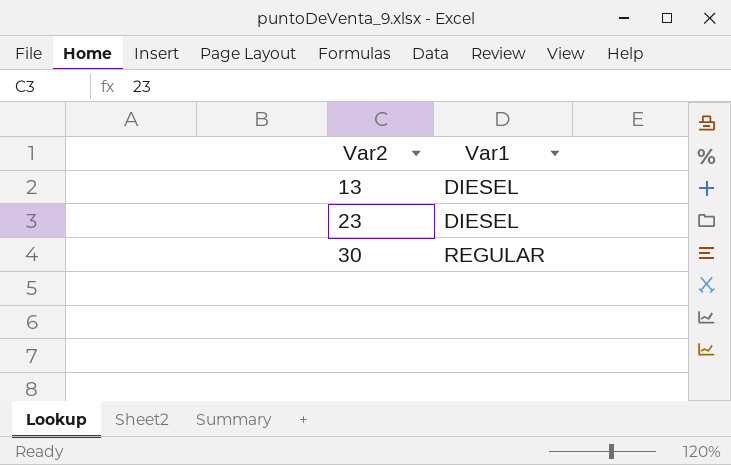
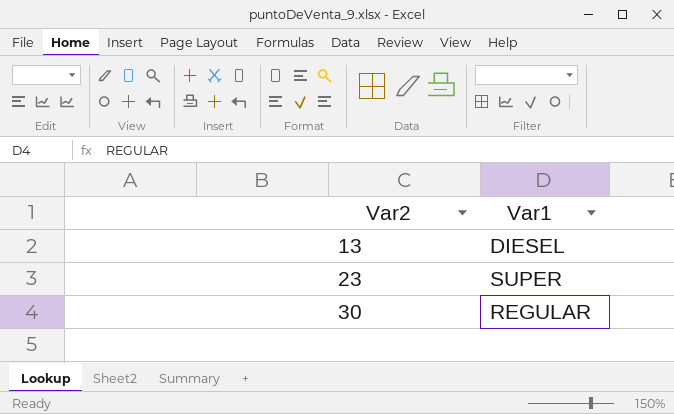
23 | Var1: DIESEL -> SUPER

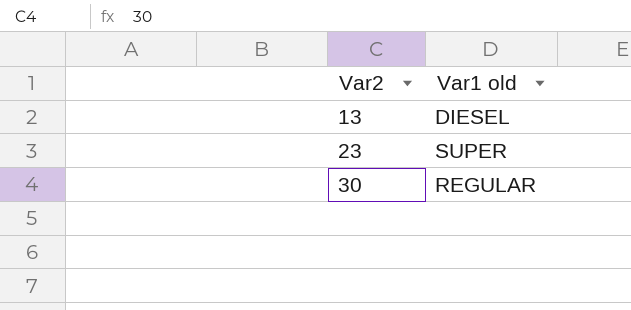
column name: Var1 -> Var1 old

